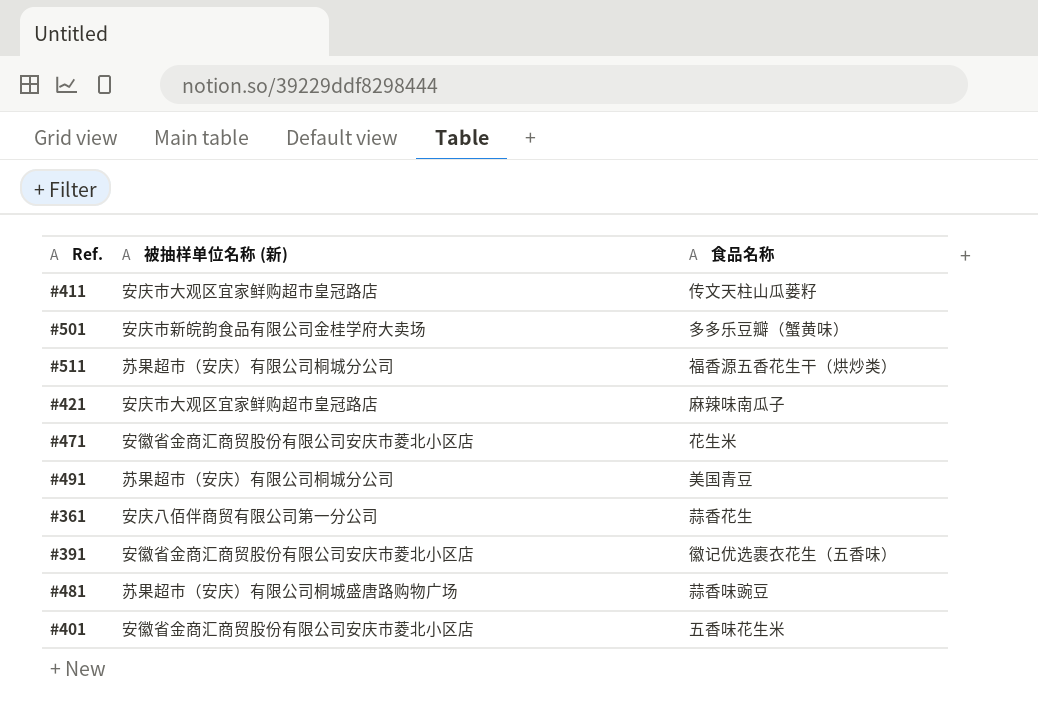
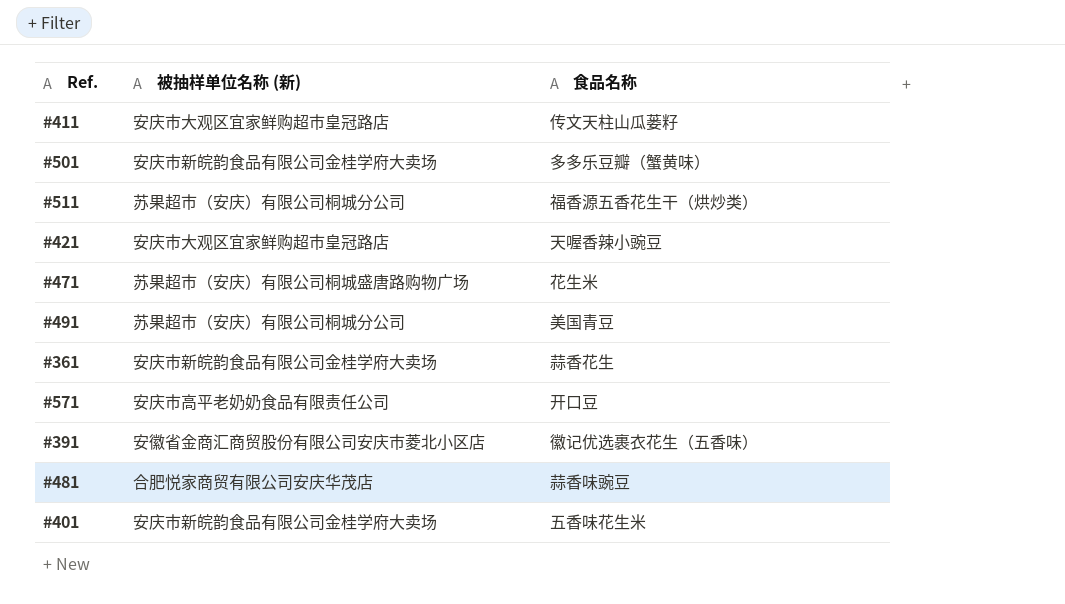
#421 | 食品名称: 麻辣味南瓜子 -> 天喔香辣小豌豆
#471 | 被抽样单位名称 (新): 安徽省金商汇商贸股份有限公司安庆市菱北小区店 -> 苏果超市（安庆）有限公司桐城盛唐路购物广场
#361 | 被抽样单位名称 (新): 安庆八佰伴商贸有限公司第一分公司 -> 安庆市新皖韵食品有限公司金桂学府大卖场
row #571: none -> 安庆市高平老奶奶食品有限责任公司 | 开口豆
#481 | 被抽样单位名称 (新): 苏果超市（安庆）有限公司桐城盛唐路购物广场 -> 合肥悦家商贸有限公司安庆华茂店
#401 | 被抽样单位名称 (新): 安徽省金商汇商贸股份有限公司安庆市菱北小区店 -> 安庆市新皖韵食品有限公司金桂学府大卖场

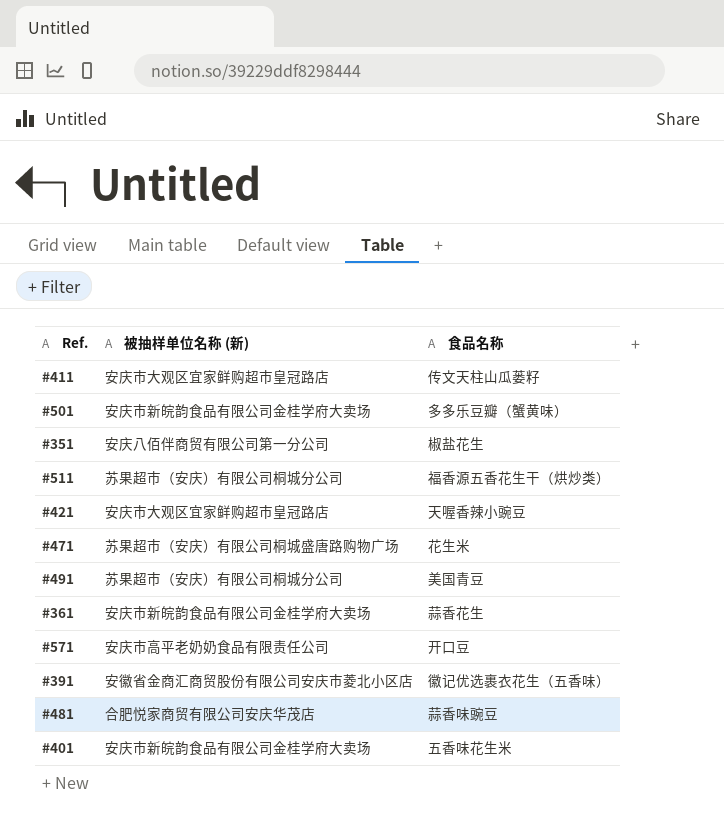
row #351: none -> 安庆八佰伴商贸有限公司第一分公司 | 椒盐花生

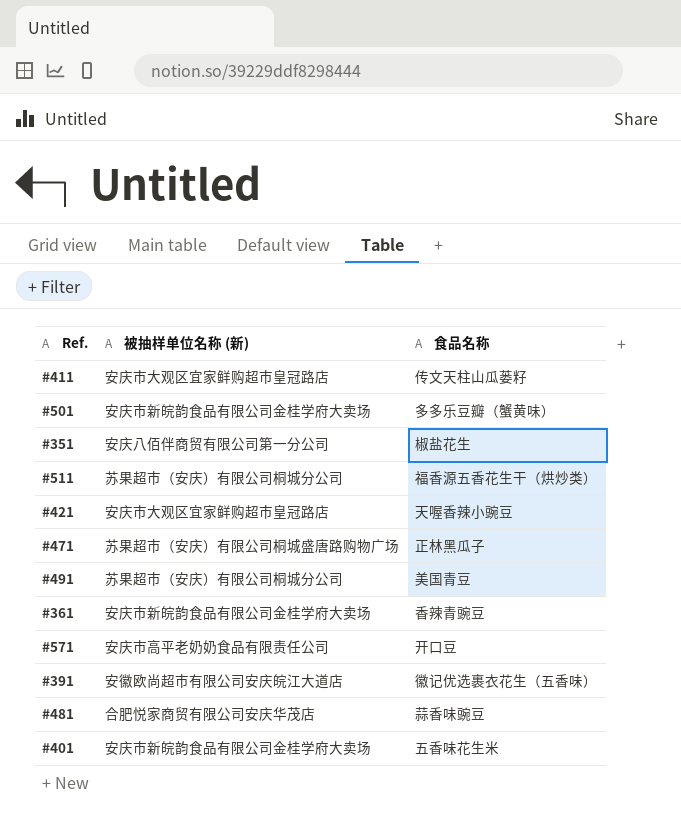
#471 | 食品名称: 花生米 -> 正林黑瓜子
#361 | 食品名称: 蒜香花生 -> 香辣青豌豆
#391 | 被抽样单位名称 (新): 安徽省金商汇商贸股份有限公司安庆市菱北小区店 -> 安徽欧尚超市有限公司安庆皖江大道店

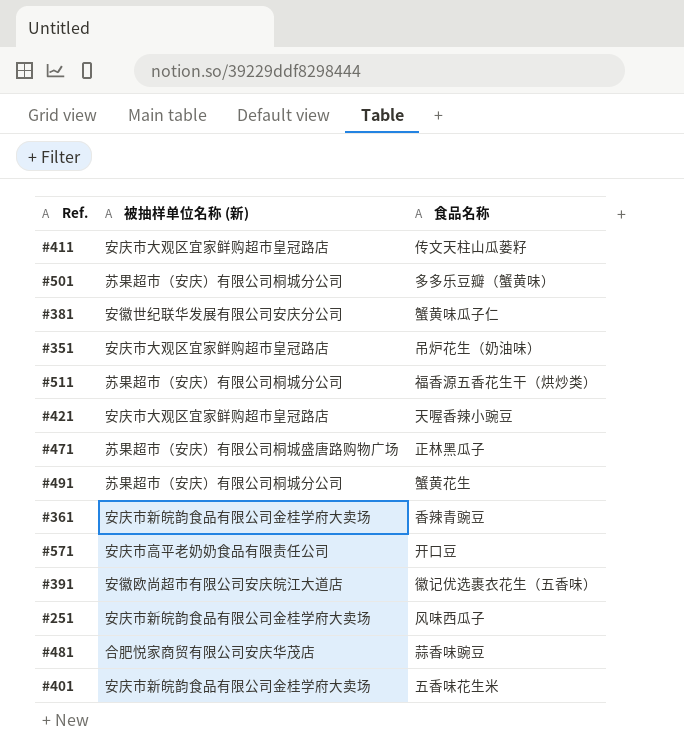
#501 | 被抽样单位名称 (新): 安庆市新皖韵食品有限公司金桂学府大卖场 -> 苏果超市（安庆）有限公司桐城分公司
row #381: none -> 安徽世纪联华发展有限公司安庆分公司 | 蟹黄味瓜子仁
#351 | 被抽样单位名称 (新): 安庆八佰伴商贸有限公司第一分公司 -> 安庆市大观区宜家鲜购超市皇冠路店
#351 | 食品名称: 椒盐花生 -> 吊炉花生（奶油味）
#491 | 食品名称: 美国青豆 -> 蟹黄花生
row #251: none -> 安庆市新皖韵食品有限公司金桂学府大卖场 | 风味西瓜子

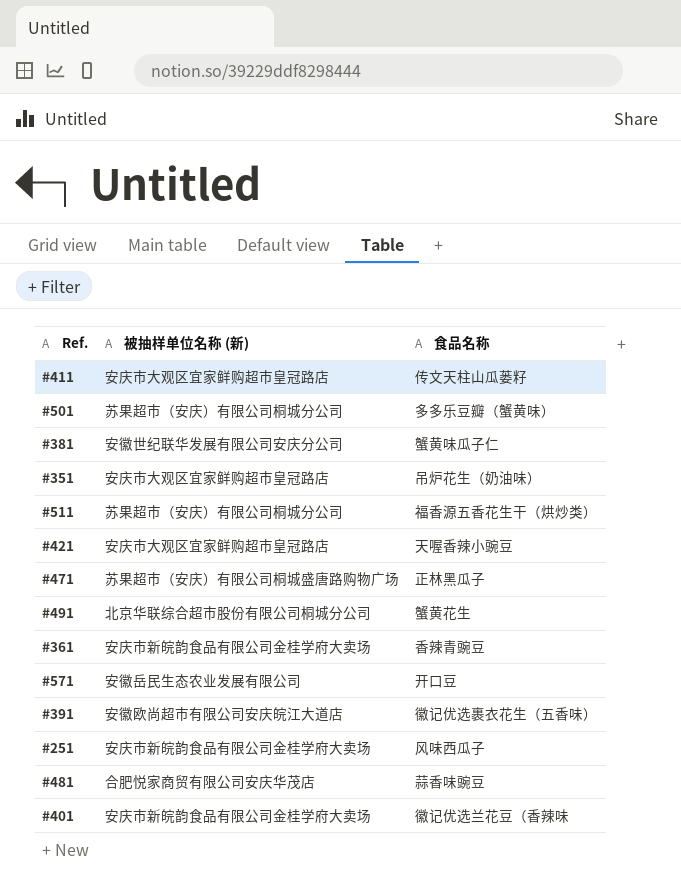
#491 | 被抽样单位名称 (新): 苏果超市（安庆）有限公司桐城分公司 -> 北京华联综合超市股份有限公司桐城分公司
#571 | 被抽样单位名称 (新): 安庆市高平老奶奶食品有限责任公司 -> 安徽岳民生态农业发展有限公司
#401 | 食品名称: 五香味花生米 -> 徽记优选兰花豆（香辣味

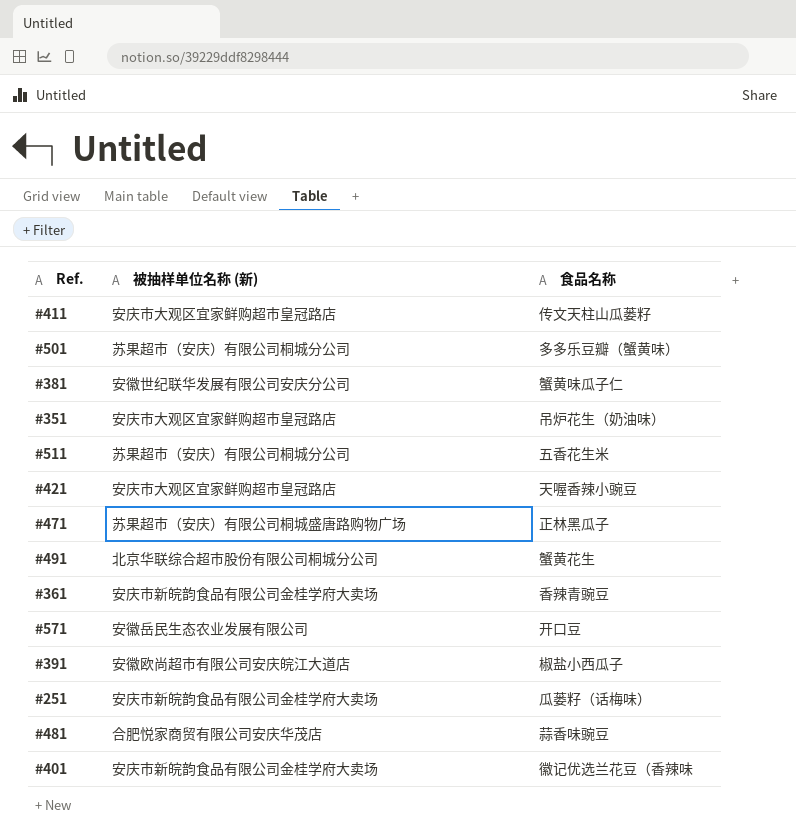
#511 | 食品名称: 福香源五香花生干（烘炒类） -> 五香花生米
#391 | 食品名称: 徽记优选裹衣花生（五香味） -> 椒盐小西瓜子
#251 | 食品名称: 风味西瓜子 -> 瓜蒌籽（话梅味）

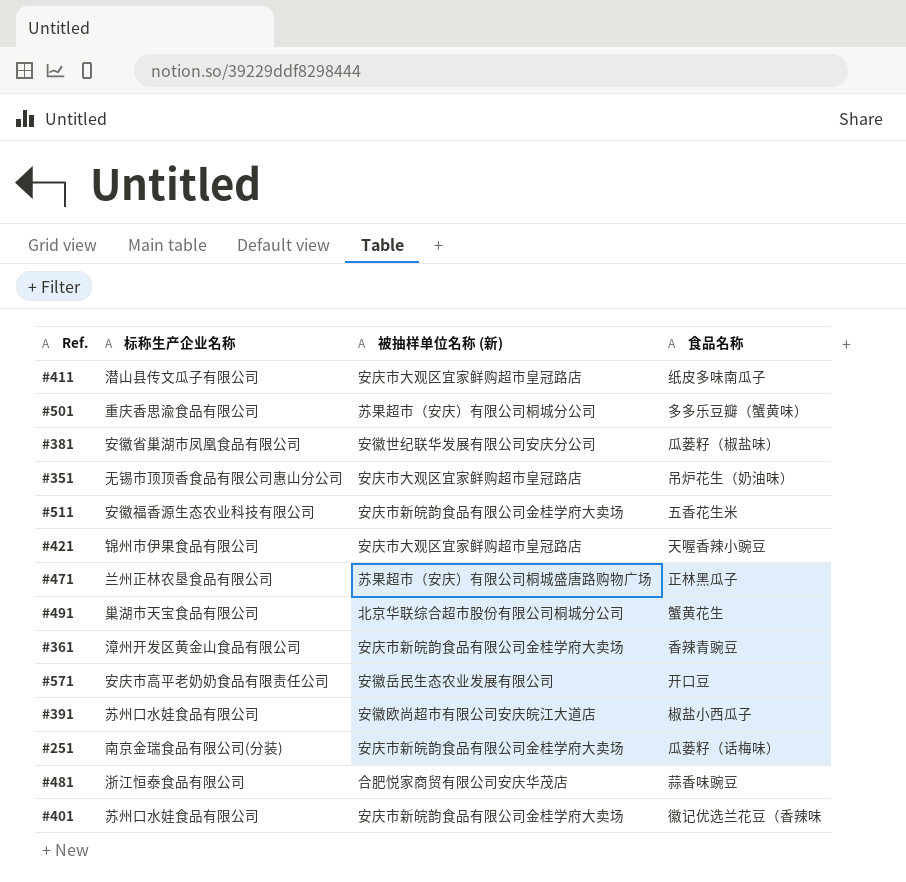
column 标称生产企业名称 | position: none -> 2
#411 | 食品名称: 传文天柱山瓜蒌籽 -> 纸皮多味南瓜子
#381 | 食品名称: 蟹黄味瓜子仁 -> 瓜蒌籽（椒盐味）
#511 | 被抽样单位名称 (新): 苏果超市（安庆）有限公司桐城分公司 -> 安庆市新皖韵食品有限公司金桂学府大卖场

